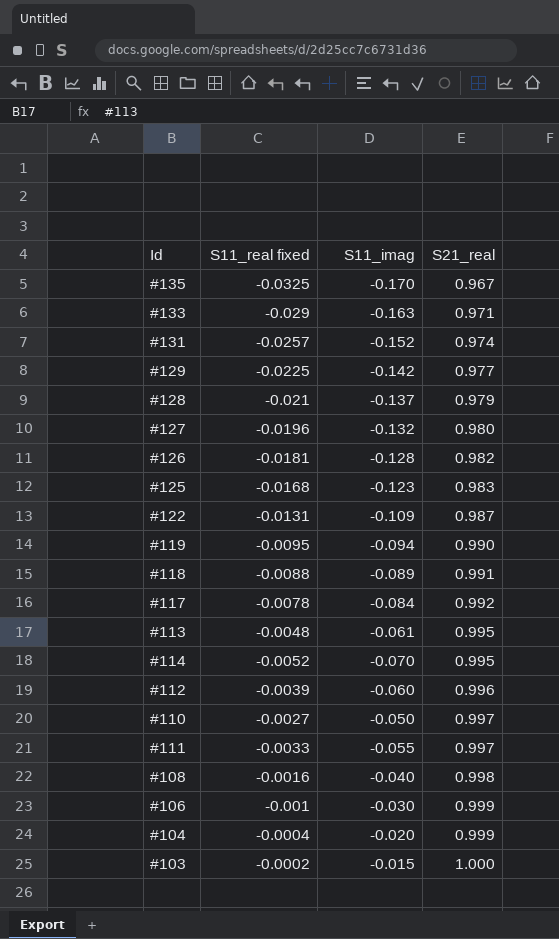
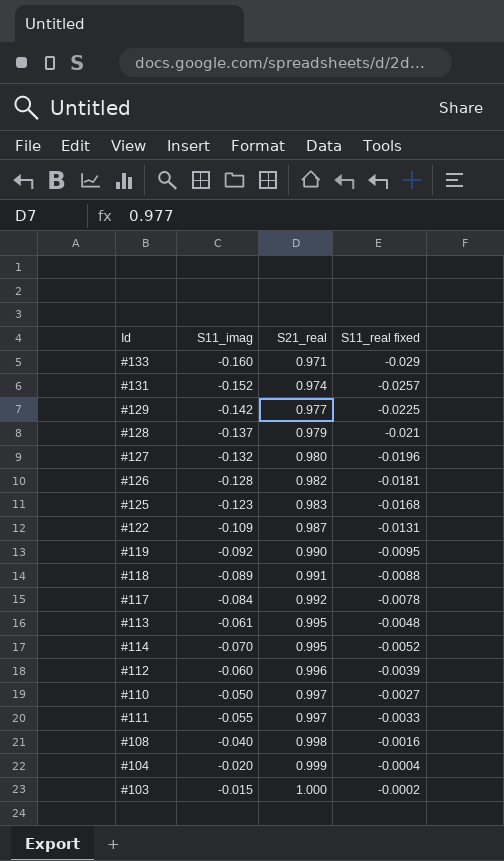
column S11_real fixed | position: 2 -> 4
row #135: -0.0325 | -0.170 | 0.967 -> none
row #106: -0.001 | -0.030 | 0.999 -> none
#133 | S11_imag: -0.163 -> -0.160
#119 | S11_imag: -0.094 -> -0.092

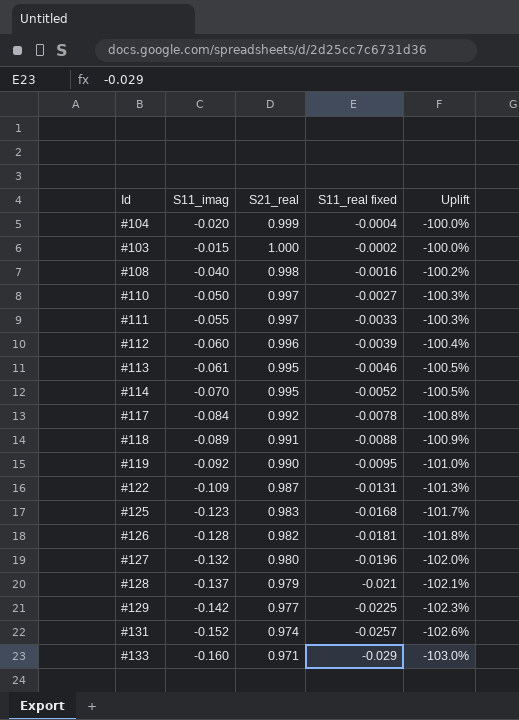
row order: S21_real ascending -> Uplift descending
column Uplift | formula: none -> ([S11_real fixed] - [S21_real]) / [S21_real]
#113 | S11_real fixed: -0.0048 -> -0.0046

